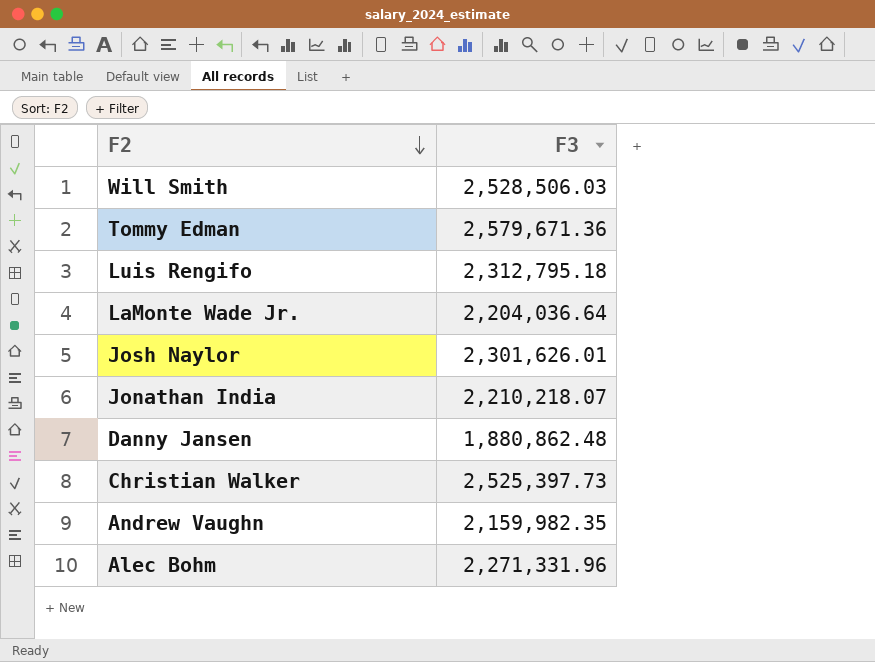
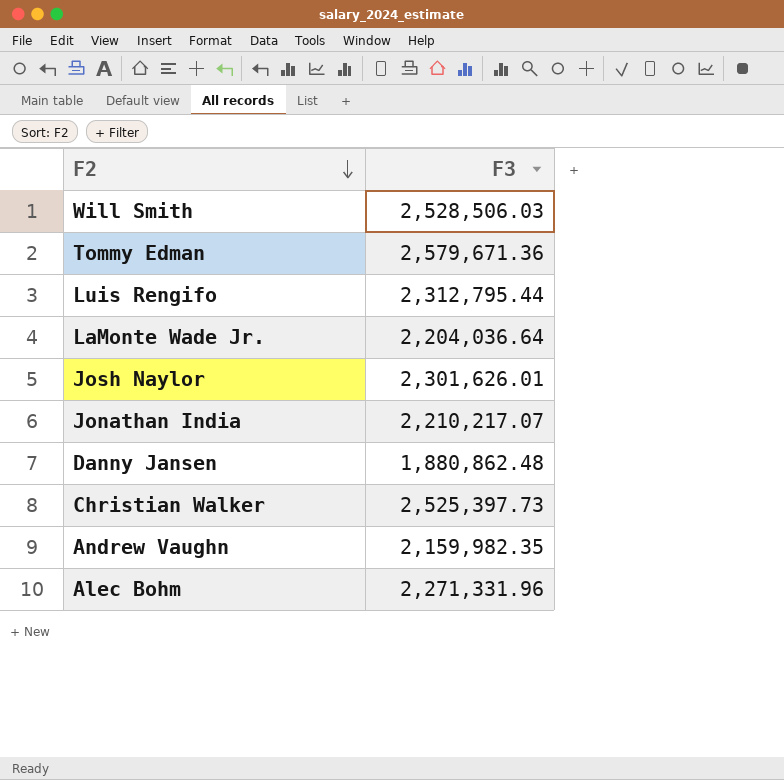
Luis Rengifo | F3: 2,312,795.18 -> 2,312,795.44
Jonathan India | F3: 2,210,218.07 -> 2,210,217.07

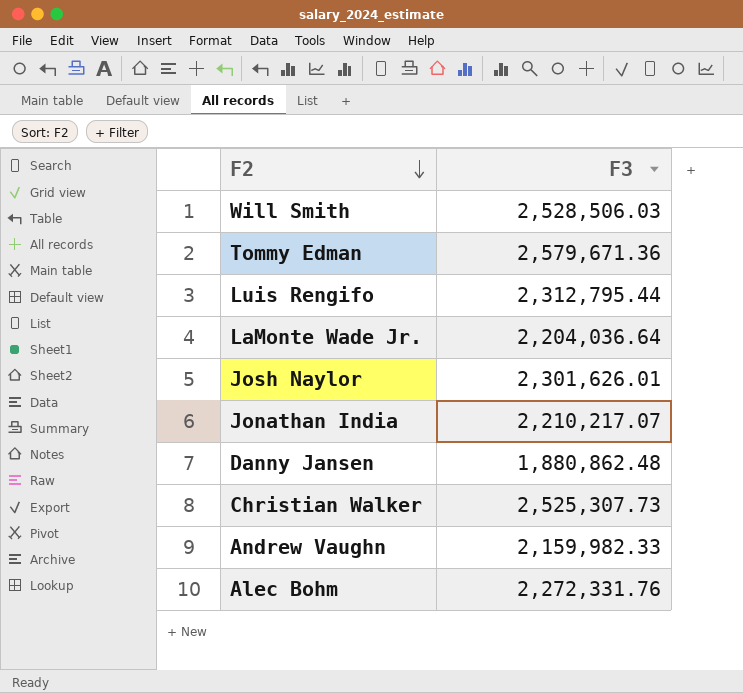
Christian Walker | F3: 2,525,397.73 -> 2,525,307.73
Andrew Vaughn | F3: 2,159,982.35 -> 2,159,982.33
Alec Bohm | F3: 2,271,331.96 -> 2,272,331.76

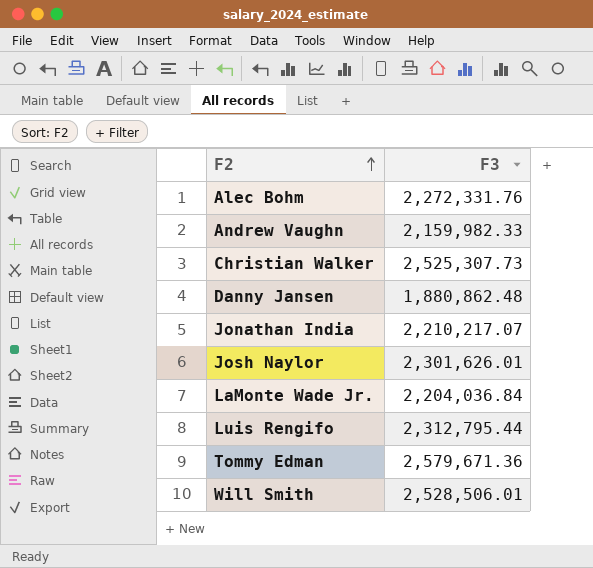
row order: F2 descending -> F2 ascending
LaMonte Wade Jr. | F3: 2,204,036.64 -> 2,204,036.84
Will Smith | F3: 2,528,506.03 -> 2,528,506.01

